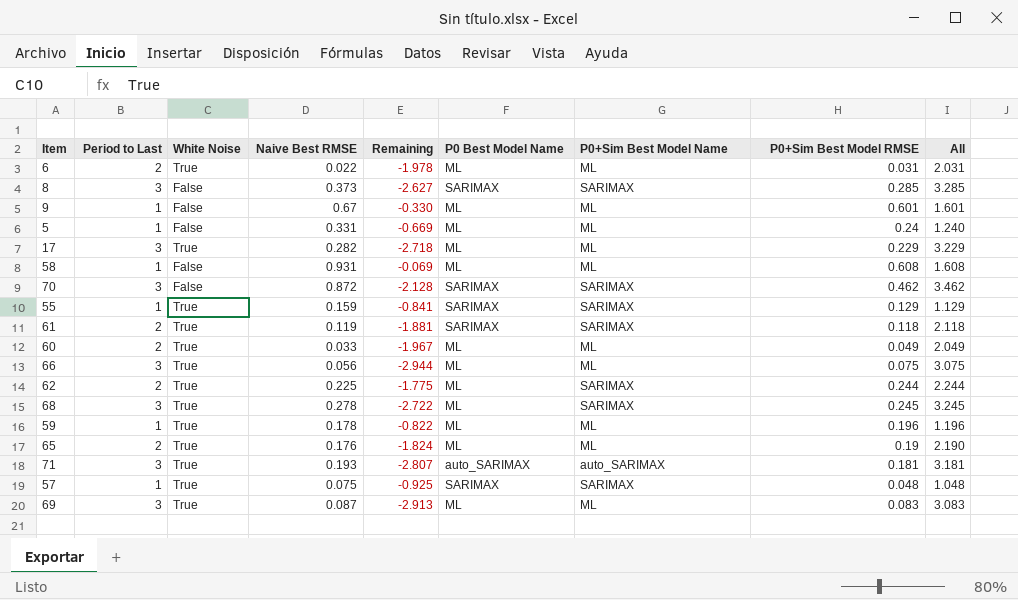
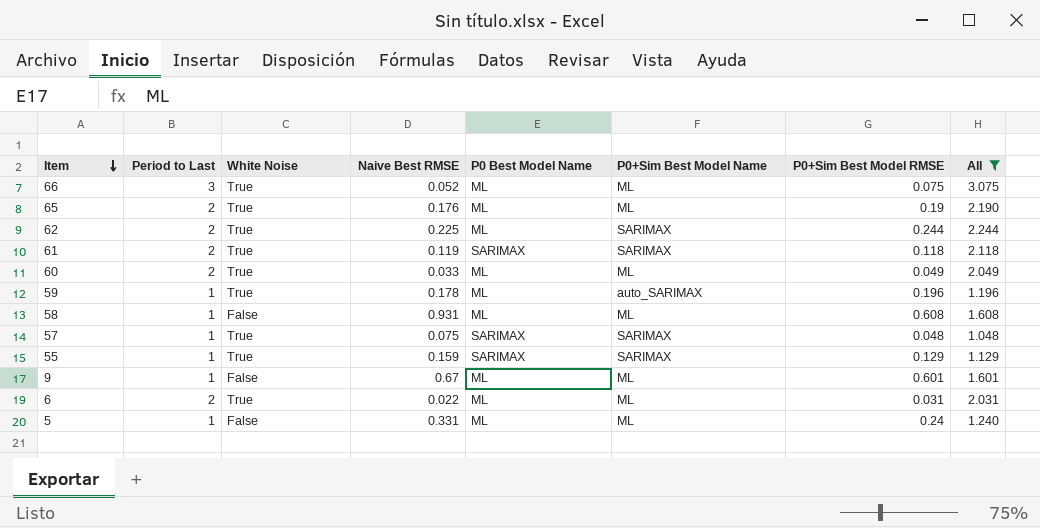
filter: none -> All <= 3.075
row order: none -> Item descending
column Remaining | formula: [Naive Best RMSE] - [Period to Last] -> none
66 | Naive Best RMSE: 0.056 -> 0.052
59 | P0+Sim Best Model Name: ML -> auto_SARIMAX

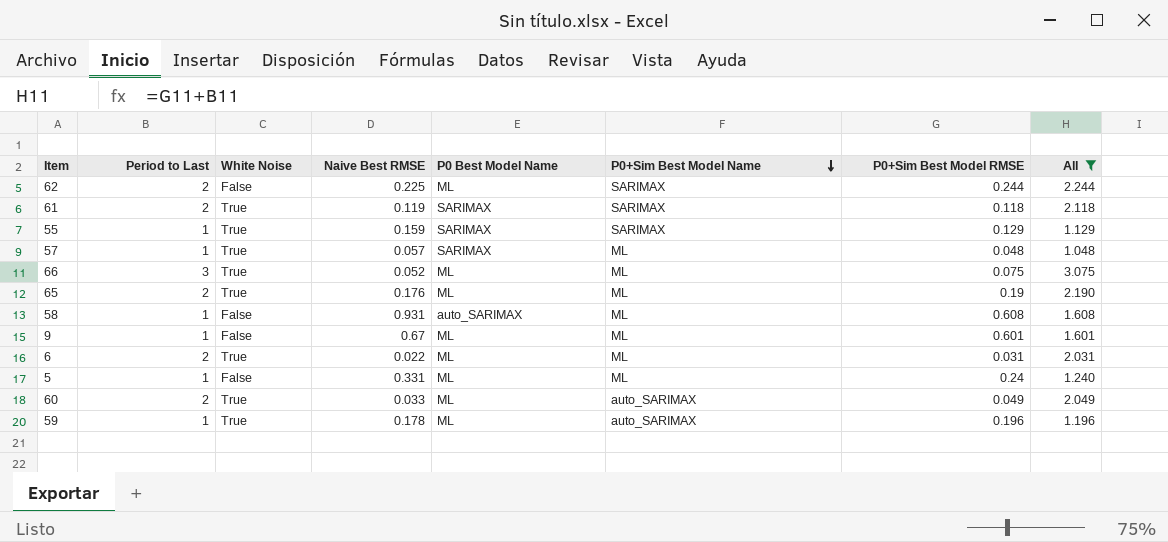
row order: Item descending -> P0+Sim Best Model Name descending
62 | White Noise: True -> False
57 | Naive Best RMSE: 0.075 -> 0.057
57 | P0+Sim Best Model Name: SARIMAX -> ML
58 | P0 Best Model Name: ML -> auto_SARIMAX
60 | P0+Sim Best Model Name: ML -> auto_SARIMAX

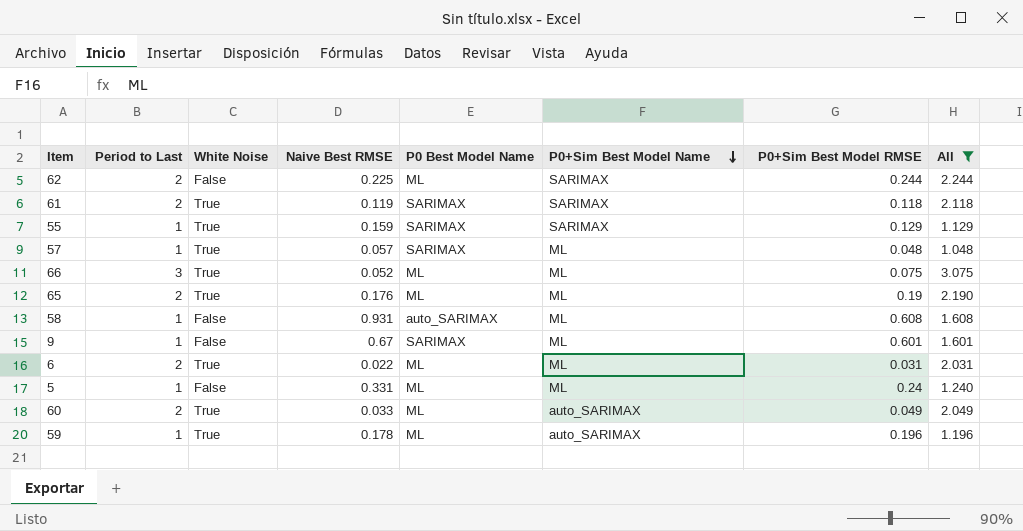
9 | P0 Best Model Name: ML -> SARIMAX

